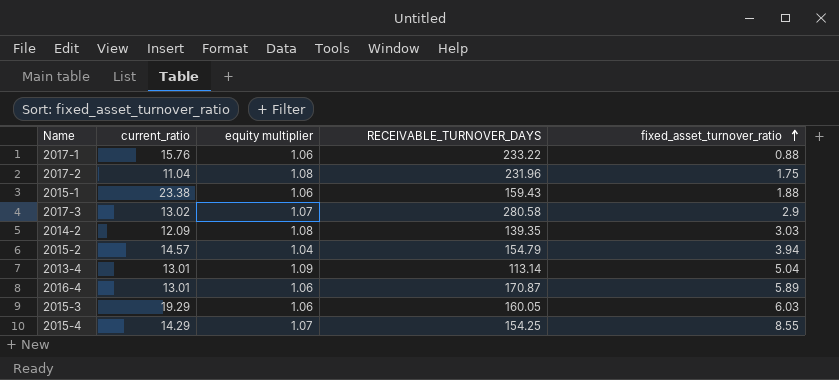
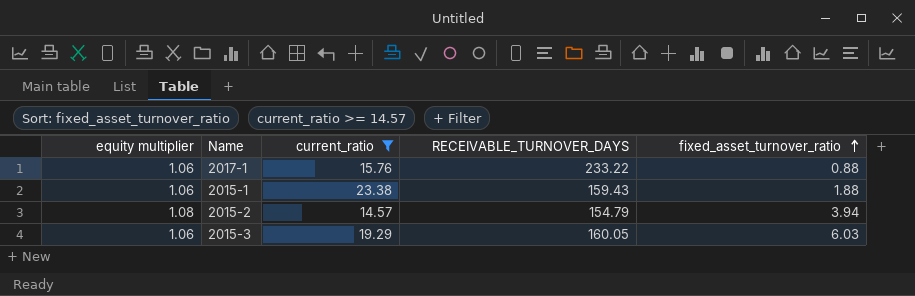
filter: none -> current_ratio >= 14.57
column equity multiplier | position: 3 -> 1
2015-2 | equity multiplier: 1.04 -> 1.08

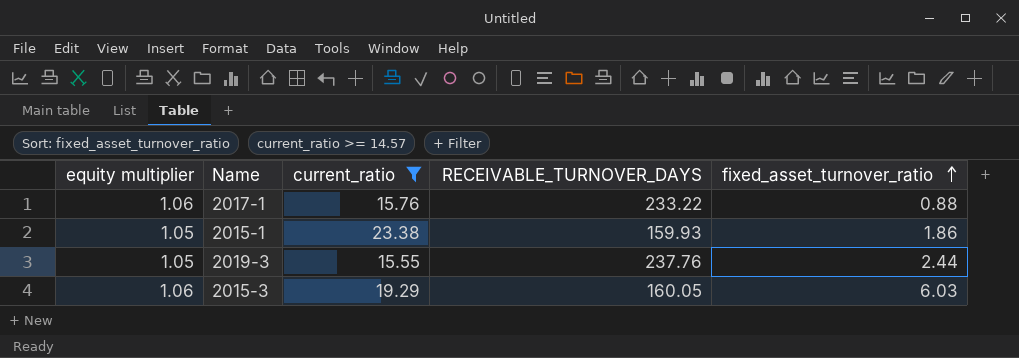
row 2015-2: 1.08 | 14.57 | 154.79 | 3.94 -> none
2015-1 | equity multiplier: 1.06 -> 1.05
2015-1 | RECEIVABLE_TURNOVER_DAYS: 159.43 -> 159.93
2015-1 | fixed_asset_turnover_ratio: 1.88 -> 1.86
row 2019-3: none -> 1.05 | 15.55 | 237.76 | 2.44

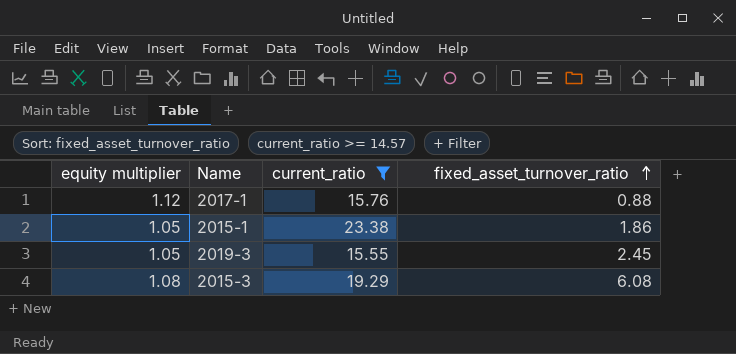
column RECEIVABLE_TURNOVER_DAYS | position: 4 -> none
2017-1 | equity multiplier: 1.06 -> 1.12
2019-3 | fixed_asset_turnover_ratio: 2.44 -> 2.45
2015-3 | equity multiplier: 1.06 -> 1.08
2015-3 | fixed_asset_turnover_ratio: 6.03 -> 6.08

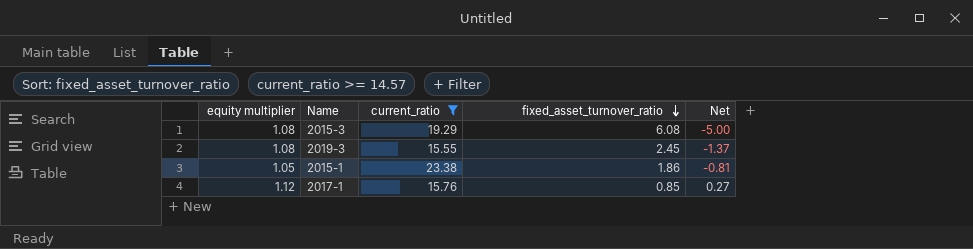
row order: fixed_asset_turnover_ratio ascending -> fixed_asset_turnover_ratio descending
column Net | formula: none -> [equity multiplier] - [fixed_asset_turnover_ratio]
2019-3 | equity multiplier: 1.05 -> 1.08
2017-1 | fixed_asset_turnover_ratio: 0.88 -> 0.85

